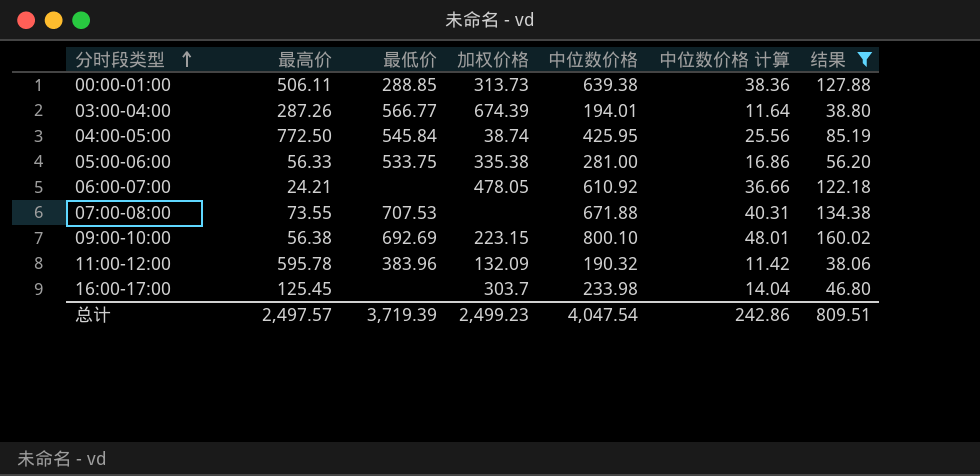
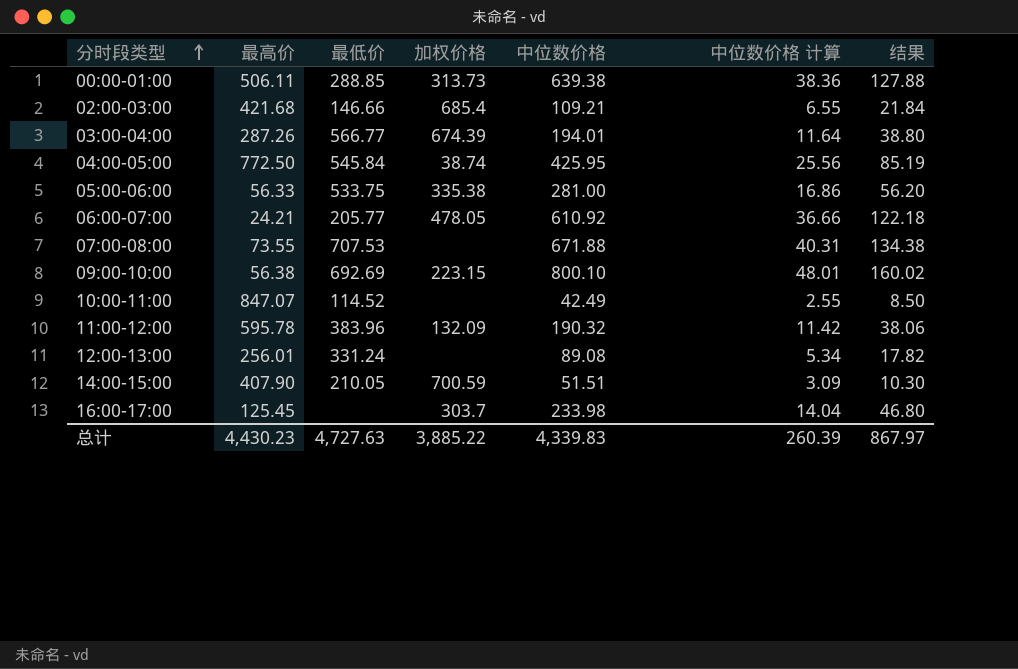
filter: 结果 >= 38.06 -> none
06:00-07:00 | 最低价: none -> 205.77
总计 | 最高价: 2,497.57 -> 4,430.23
总计 | 最低价: 3,719.39 -> 4,727.63
总计 | 加权价格: 2,499.23 -> 3,885.22
总计 | 中位数价格: 4,047.54 -> 4,339.83
总计 | 中位数价格 计算: 242.86 -> 260.39
总计 | 结果: 809.51 -> 867.97

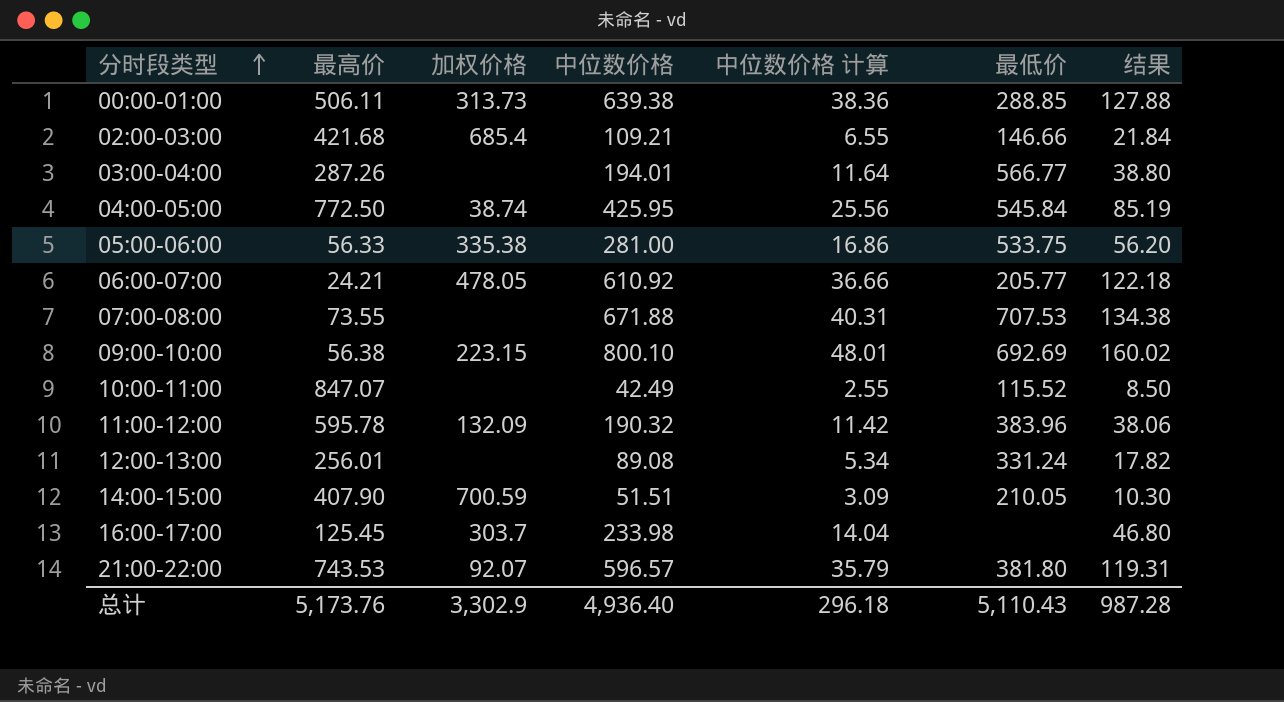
column 最低价 | position: 3 -> 6
03:00-04:00 | 加权价格: 674.39 -> none
10:00-11:00 | 最低价: 114.52 -> 115.52
row 21:00-22:00: none -> 743.53 | 92.07 | 596.57 | 35.79 | 381.80 | 119.31
总计 | 最高价: 4,430.23 -> 5,173.76
总计 | 加权价格: 3,885.22 -> 3,302.9
总计 | 中位数价格: 4,339.83 -> 4,936.40
总计 | 中位数价格 计算: 260.39 -> 296.18
总计 | 最低价: 4,727.63 -> 5,110.43
总计 | 结果: 867.97 -> 987.28

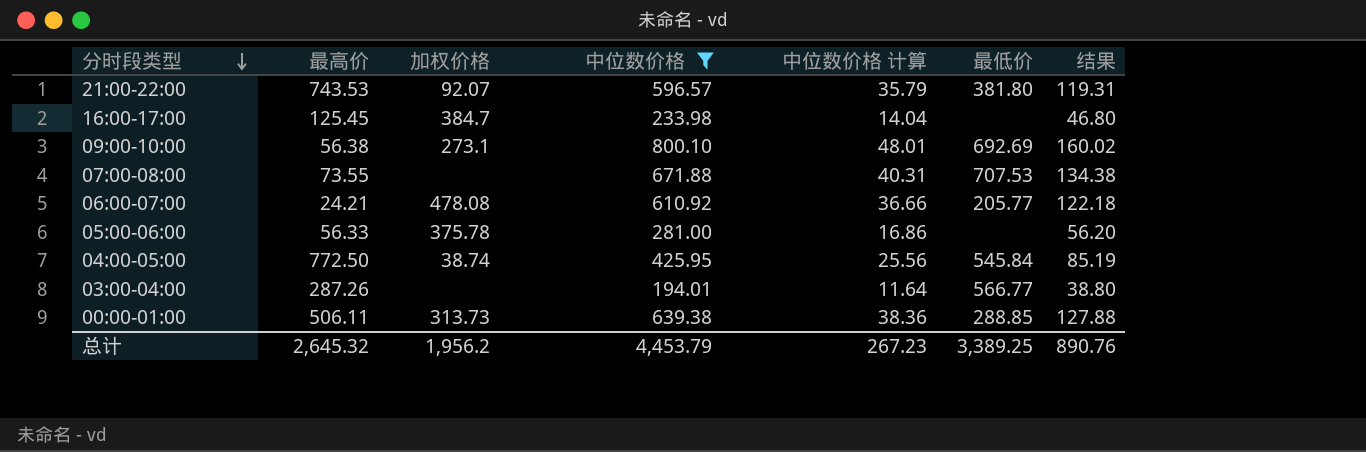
filter: none -> 中位数价格 >= 194.01
row order: 分时段类型 ascending -> 分时段类型 descending
16:00-17:00 | 加权价格: 303.7 -> 384.7
09:00-10:00 | 加权价格: 223.15 -> 273.1
06:00-07:00 | 加权价格: 478.05 -> 478.08
05:00-06:00 | 加权价格: 335.38 -> 375.78
05:00-06:00 | 最低价: 533.75 -> none
总计 | 最高价: 5,173.76 -> 2,645.32
总计 | 加权价格: 3,302.9 -> 1,956.2
总计 | 中位数价格: 4,936.40 -> 4,453.79
总计 | 中位数价格 计算: 296.18 -> 267.23
总计 | 最低价: 5,110.43 -> 3,389.25
总计 | 结果: 987.28 -> 890.76

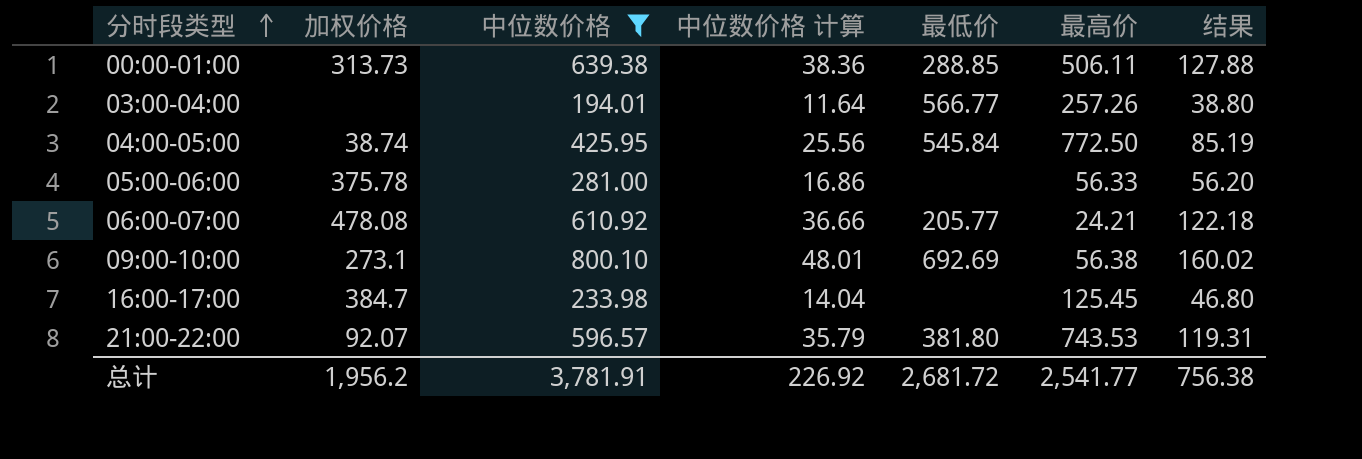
row order: 分时段类型 descending -> 分时段类型 ascending
column 最高价 | position: 2 -> 6
row 07:00-08:00: 73.55 | none | 671.88 | 40.31 | 707.53 | 134.38 -> none
03:00-04:00 | 最高价: 287.26 -> 257.26
总计 | 中位数价格: 4,453.79 -> 3,781.91
总计 | 中位数价格 计算: 267.23 -> 226.92
总计 | 最低价: 3,389.25 -> 2,681.72
总计 | 最高价: 2,645.32 -> 2,541.77
总计 | 结果: 890.76 -> 756.38

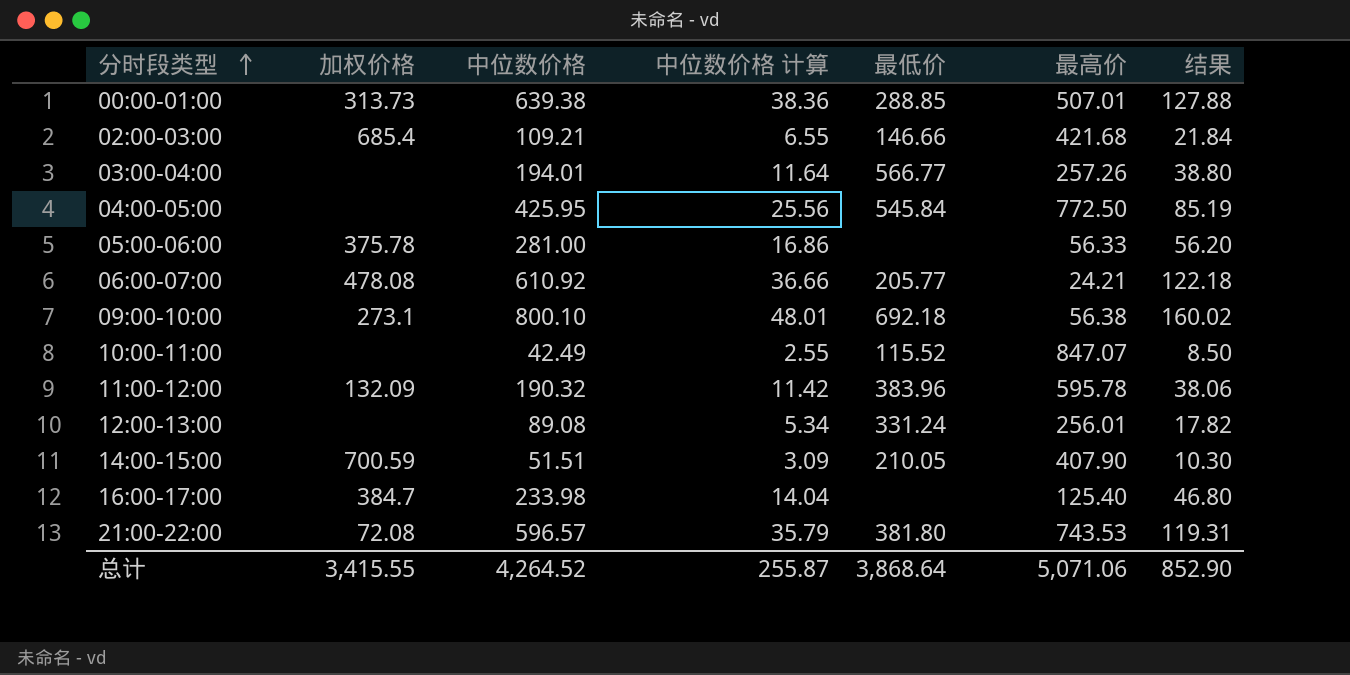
filter: 中位数价格 >= 194.01 -> none
00:00-01:00 | 最高价: 506.11 -> 507.01
04:00-05:00 | 加权价格: 38.74 -> none
09:00-10:00 | 最低价: 692.69 -> 692.18
16:00-17:00 | 最高价: 125.45 -> 125.40
21:00-22:00 | 加权价格: 92.07 -> 72.08
总计 | 加权价格: 1,956.2 -> 3,415.55
总计 | 中位数价格: 3,781.91 -> 4,264.52
总计 | 中位数价格 计算: 226.92 -> 255.87
总计 | 最低价: 2,681.72 -> 3,868.64
总计 | 最高价: 2,541.77 -> 5,071.06
总计 | 结果: 756.38 -> 852.90

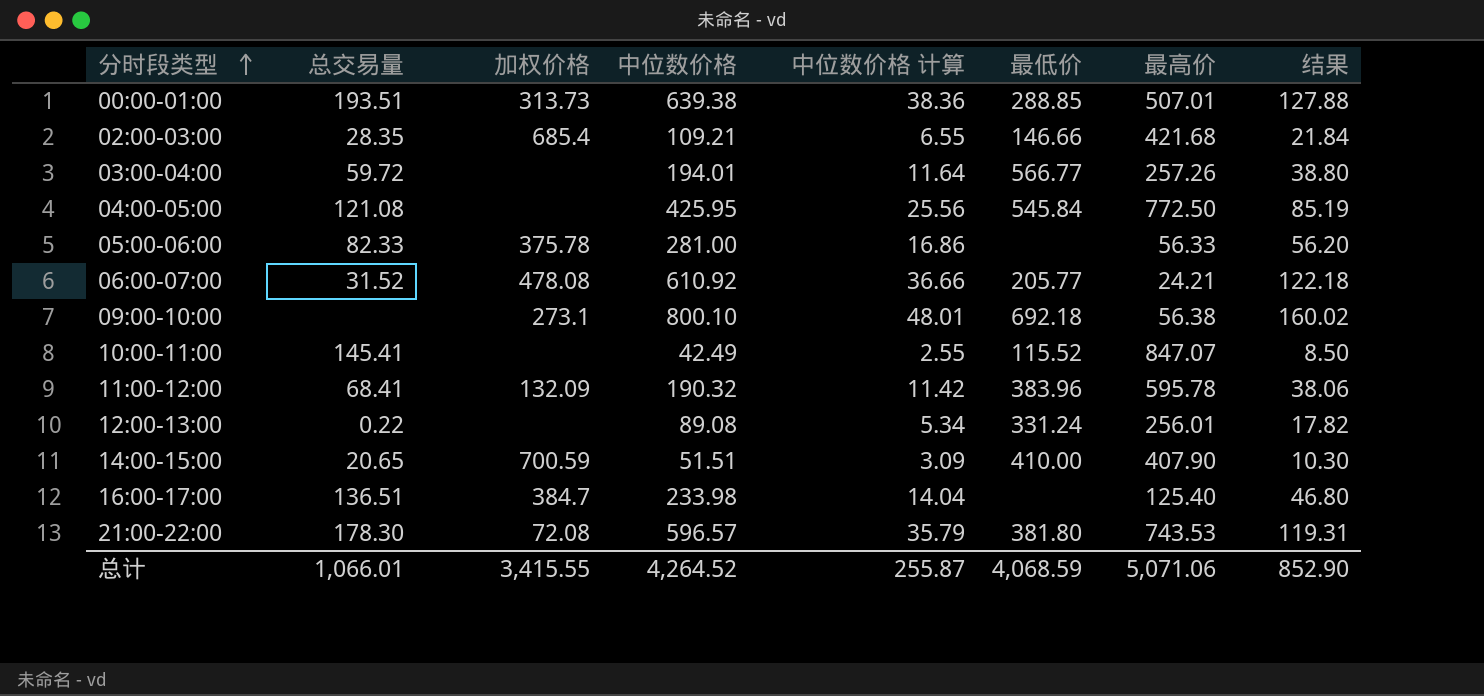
column 总交易量 | position: none -> 2
14:00-15:00 | 最低价: 210.05 -> 410.00
总计 | 最低价: 3,868.64 -> 4,068.59

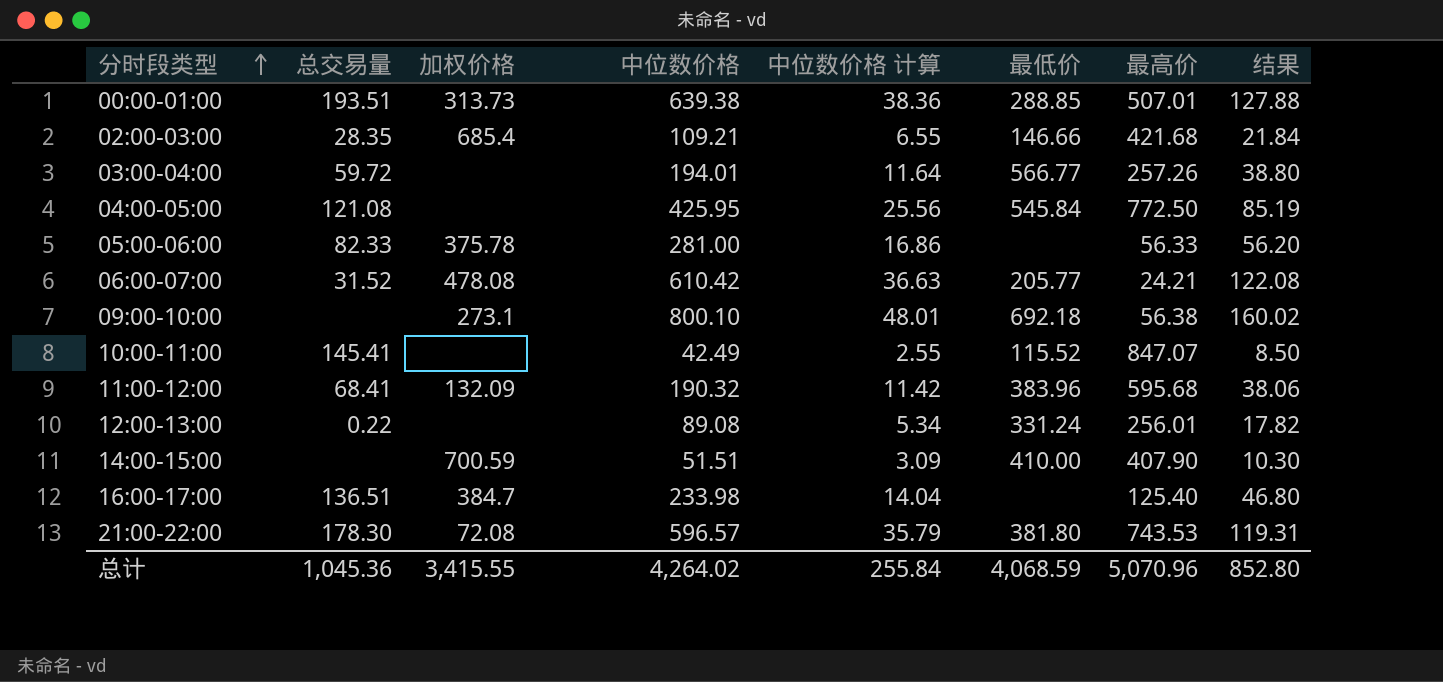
06:00-07:00 | 中位数价格: 610.92 -> 610.42
06:00-07:00 | 中位数价格 计算: 36.66 -> 36.63
06:00-07:00 | 结果: 122.18 -> 122.08
11:00-12:00 | 最高价: 595.78 -> 595.68
14:00-15:00 | 总交易量: 20.65 -> none
总计 | 总交易量: 1,066.01 -> 1,045.36
总计 | 中位数价格: 4,264.52 -> 4,264.02
总计 | 中位数价格 计算: 255.87 -> 255.84
总计 | 最高价: 5,071.06 -> 5,070.96
总计 | 结果: 852.90 -> 852.80

